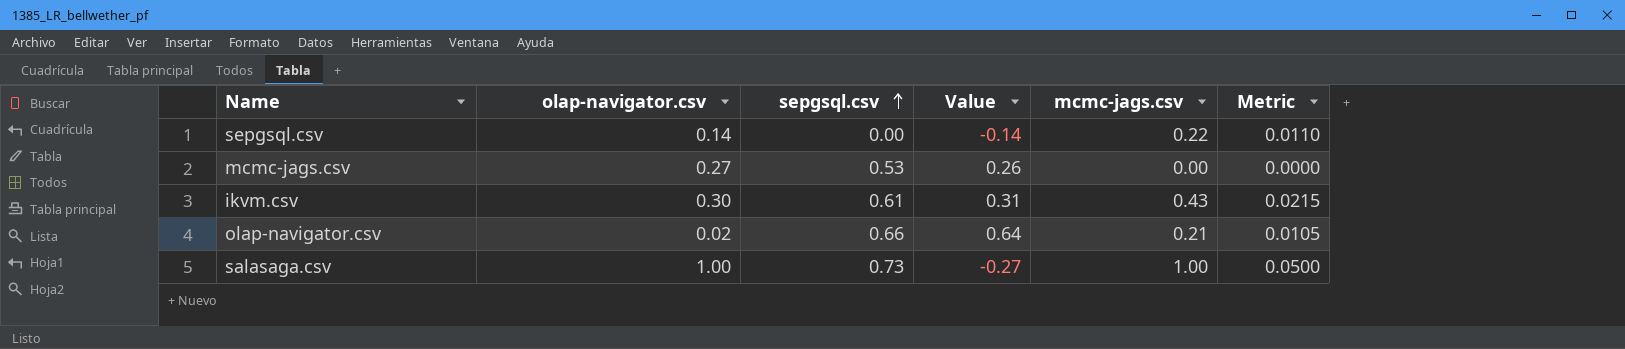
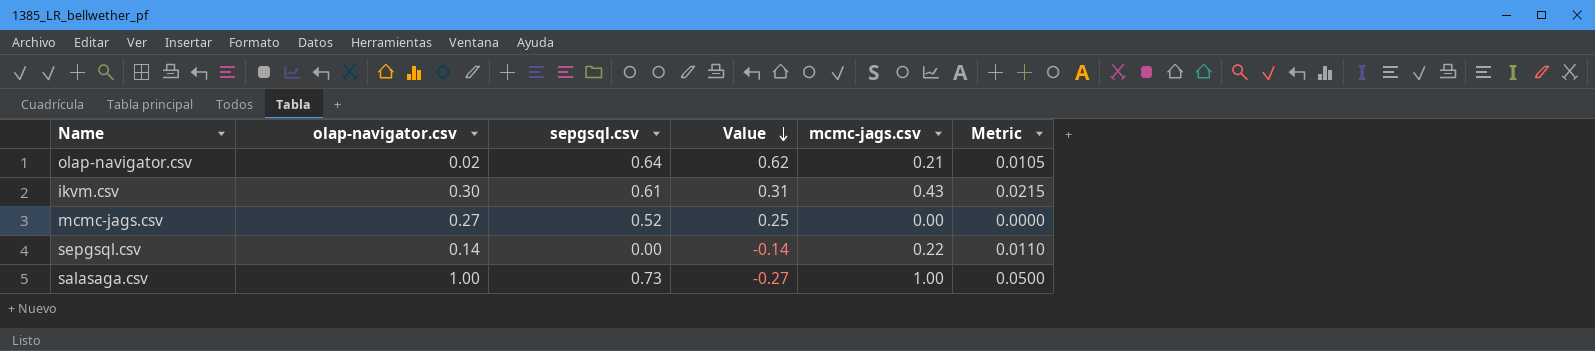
row order: sepgsql.csv ascending -> Value descending
olap-navigator.csv | sepgsql.csv: 0.66 -> 0.64
olap-navigator.csv | Value: 0.64 -> 0.62
mcmc-jags.csv | sepgsql.csv: 0.53 -> 0.52
mcmc-jags.csv | Value: 0.26 -> 0.25

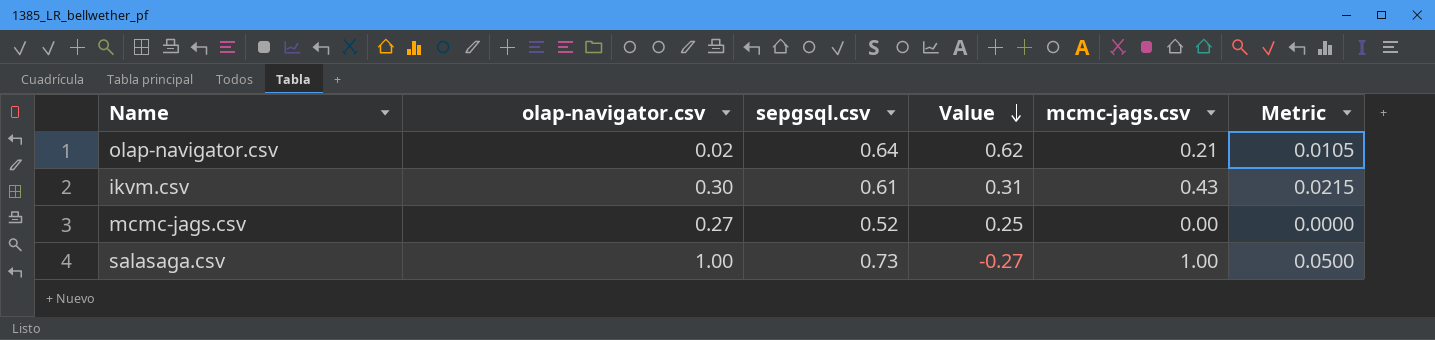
row sepgsql.csv: 0.14 | 0.00 | -0.14 | 0.22 | 0.0110 -> none

